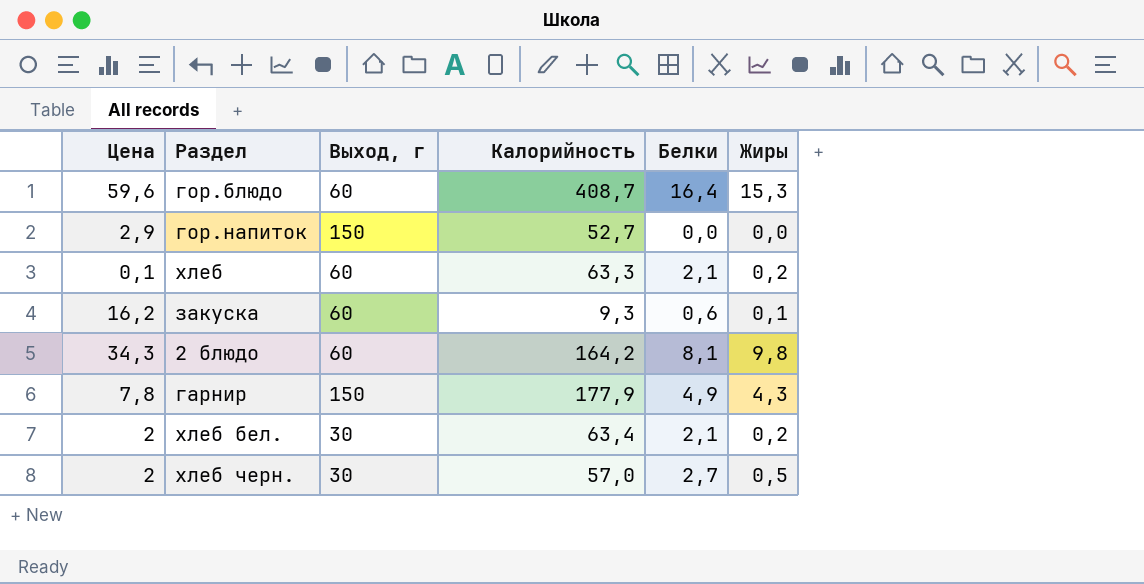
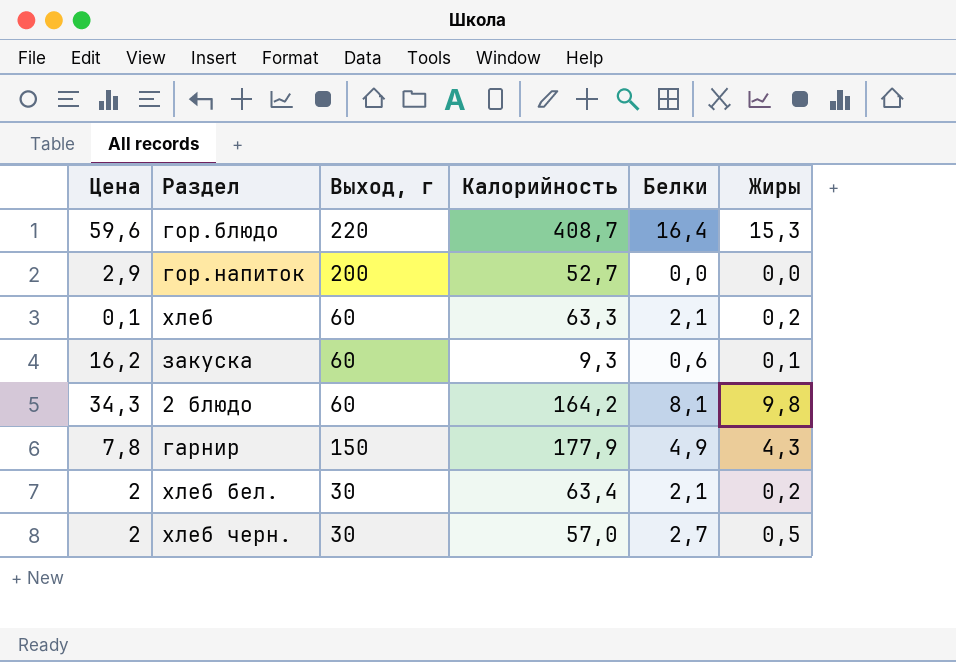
гор.блюдо | Выход, г: 60 -> 220
гор.напиток | Выход, г: 150 -> 200

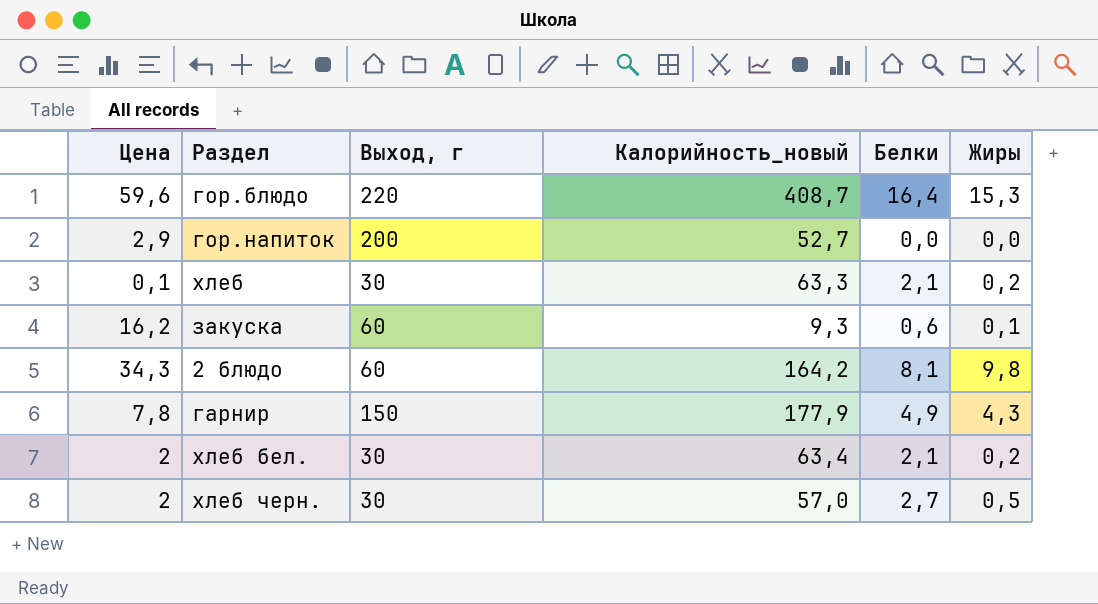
column name: Калорийность -> Калорийность_новый
хлеб | Выход, г: 60 -> 30

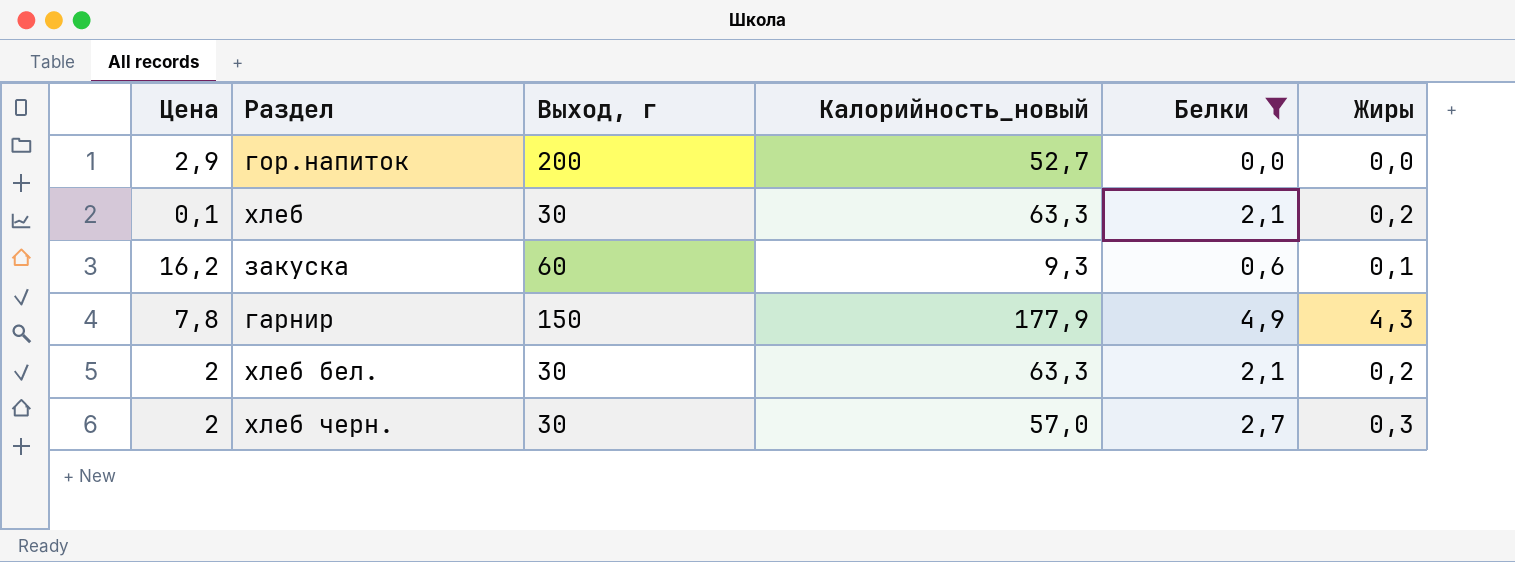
filter: none -> Белки <= 4,9
хлеб бел. | Калорийность_новый: 63,4 -> 63,3
хлеб черн. | Жиры: 0,5 -> 0,3

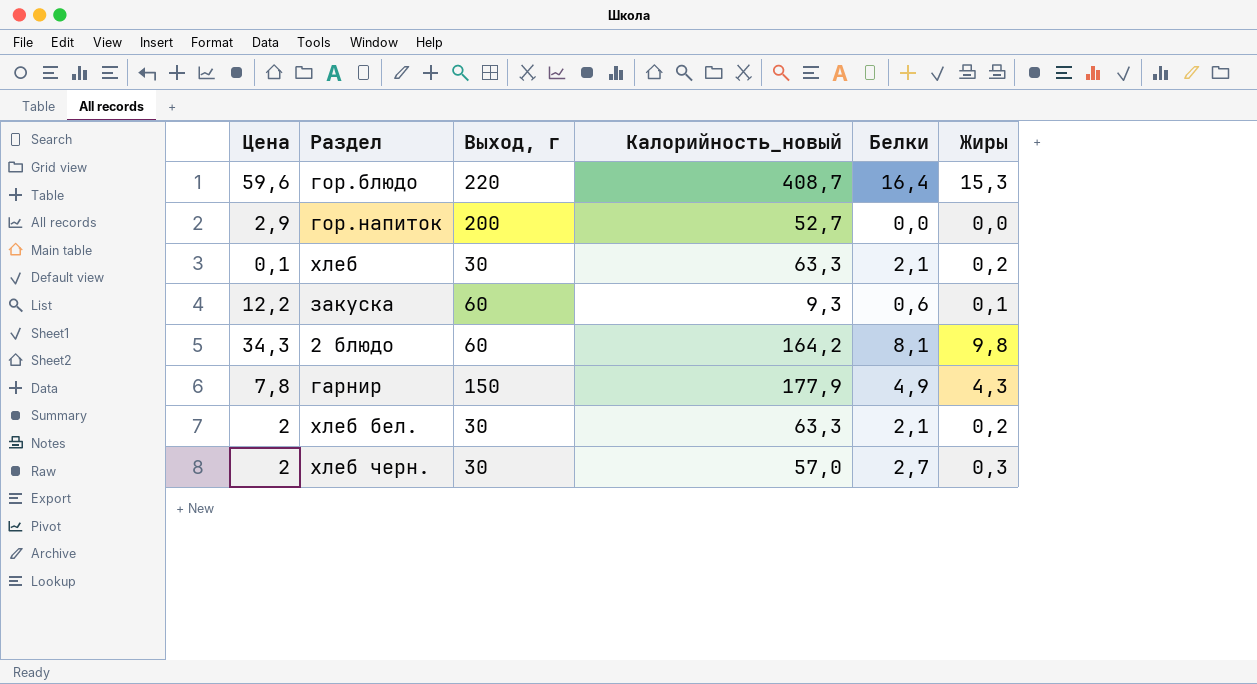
filter: Белки <= 4,9 -> none
закуска | Цена: 16,2 -> 12,2

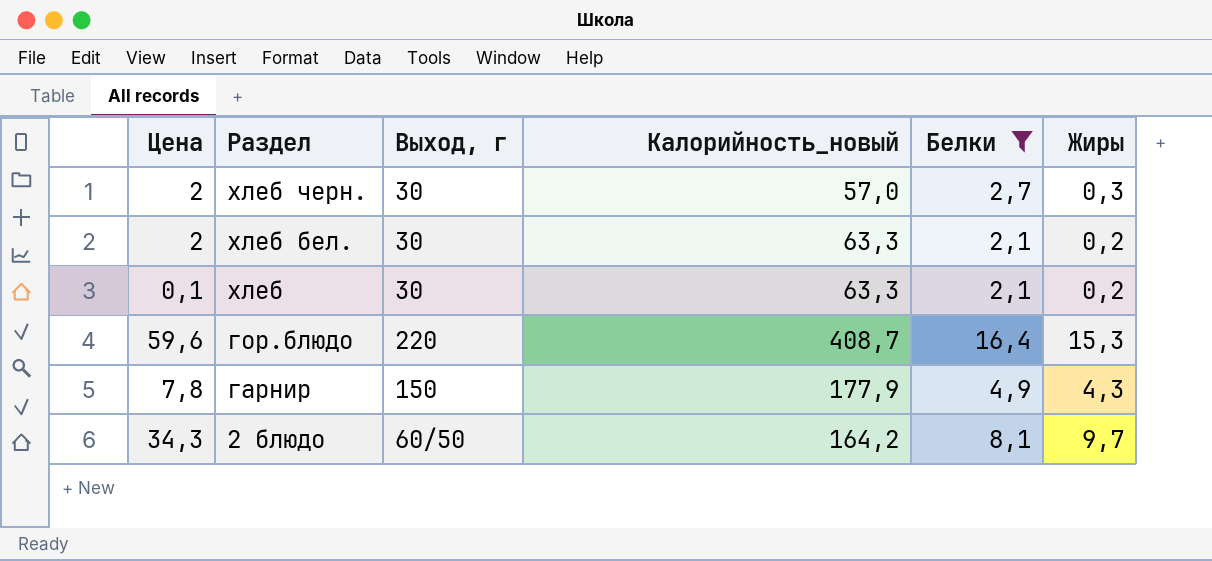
filter: none -> Белки >= 2,1
row order: none -> Раздел descending
2 блюдо | Выход, г: 60 -> 60/50
2 блюдо | Жиры: 9,8 -> 9,7

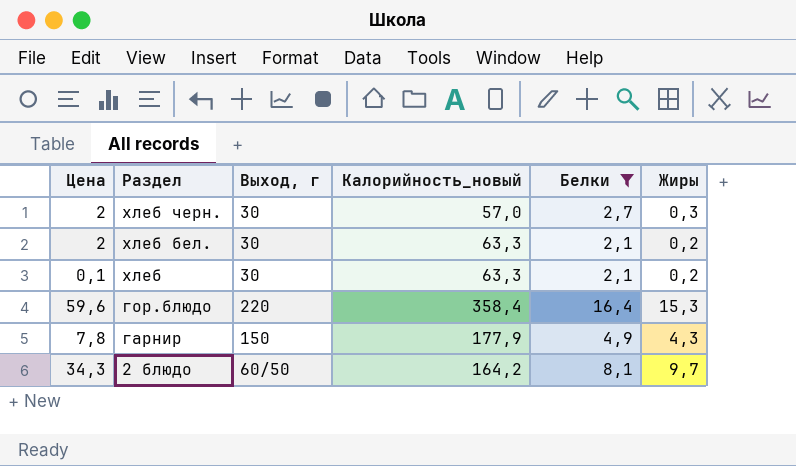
гор.блюдо | Калорийность_новый: 408,7 -> 358,4

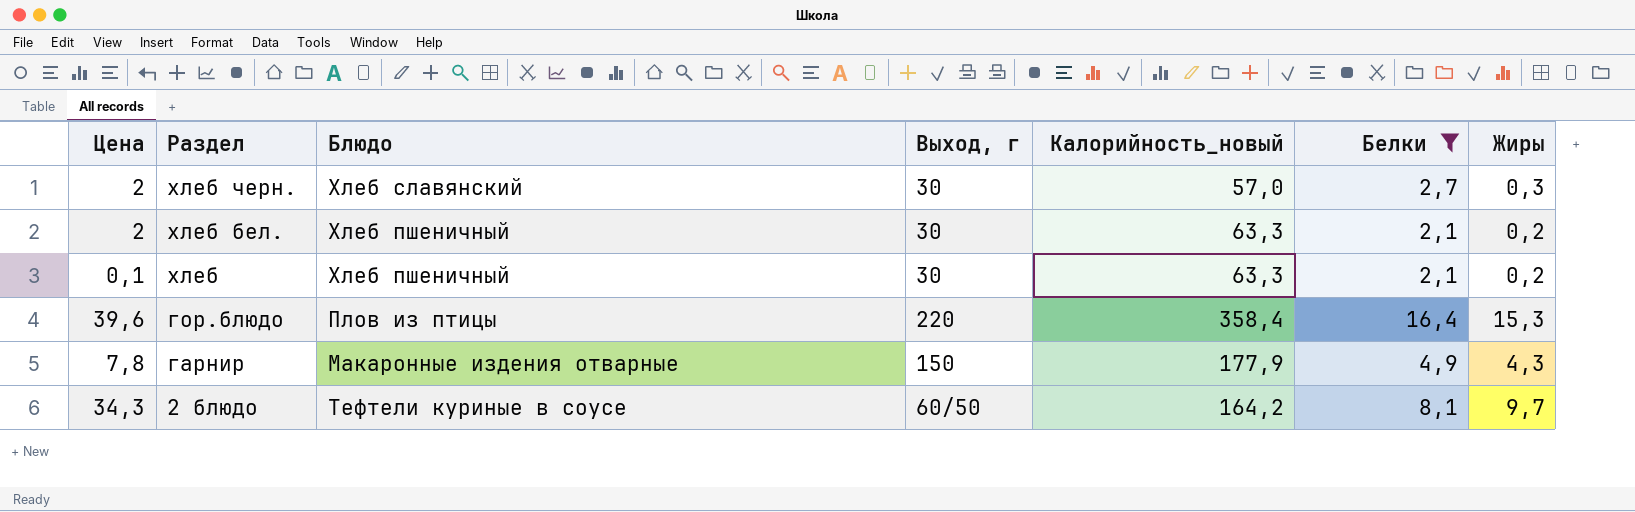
column Блюдо | position: none -> 3
гор.блюдо | Цена: 59,6 -> 39,6

